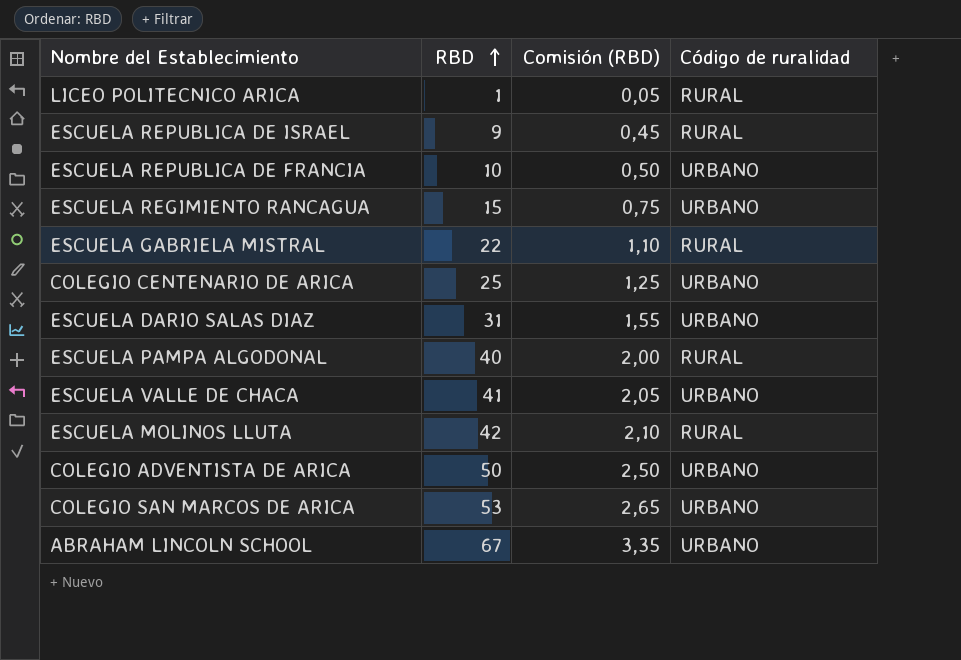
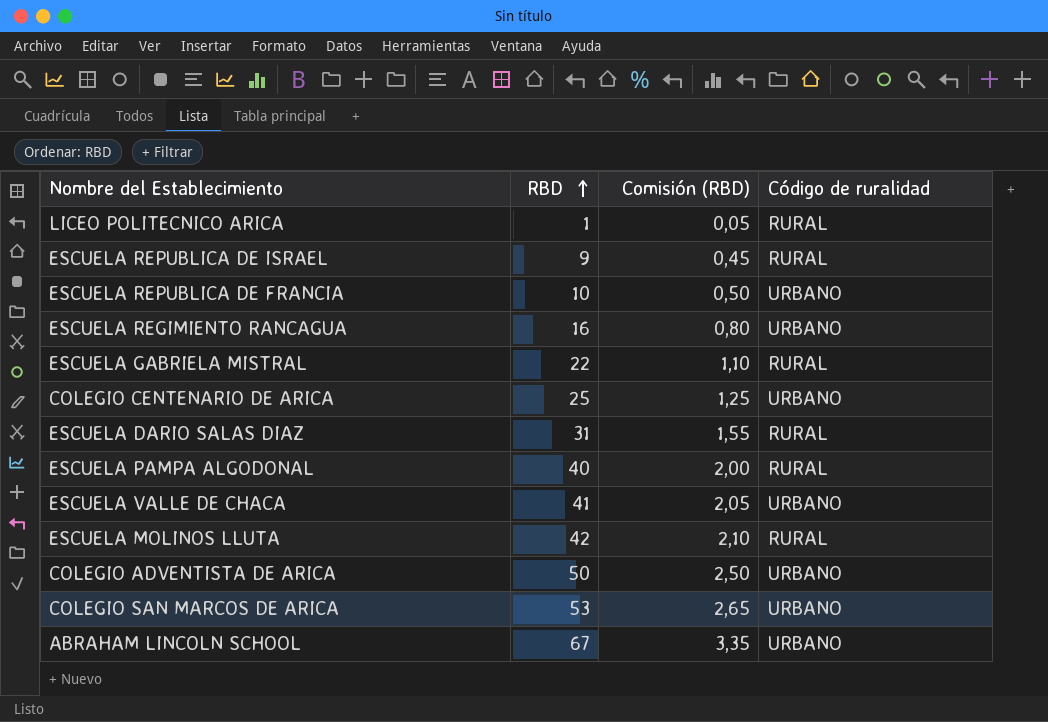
ESCUELA REGIMIENTO RANCAGUA | RBD: 15 -> 16
ESCUELA REGIMIENTO RANCAGUA | Comisión (RBD): 0,75 -> 0,80
ESCUELA DARIO SALAS DIAZ | Código de ruralidad: URBANO -> RURAL

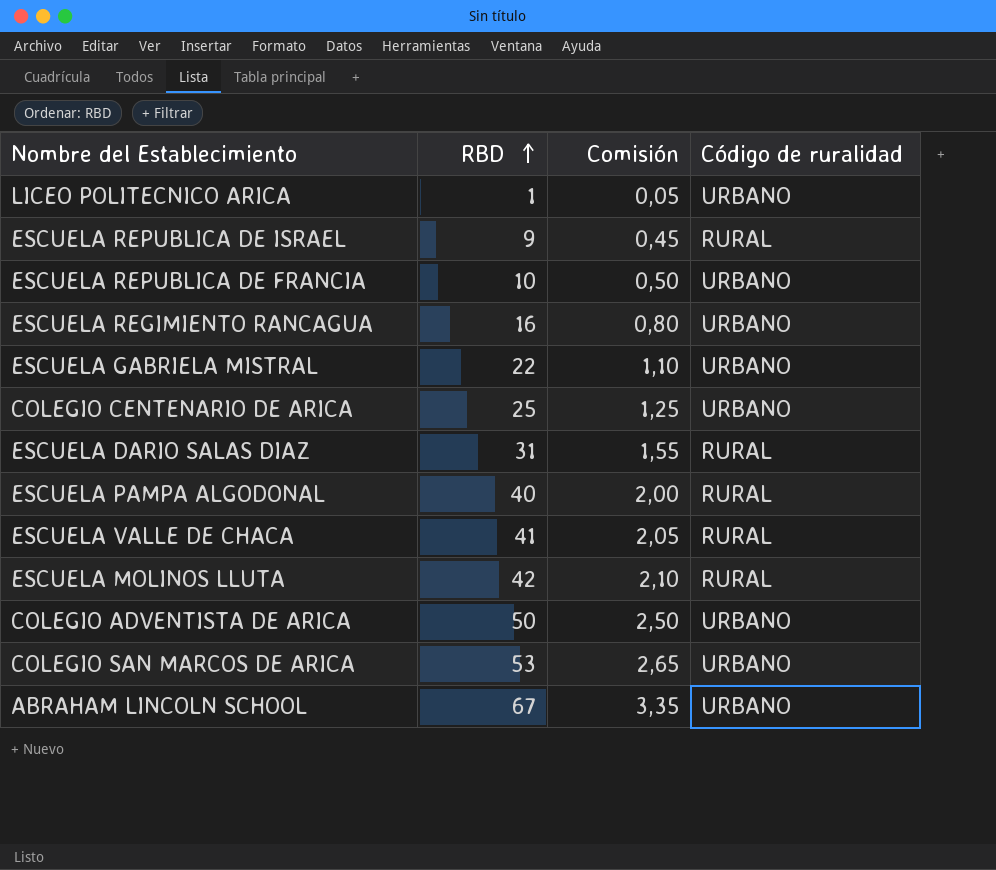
column name: Comisión (RBD) -> Comisión
LICEO POLITECNICO ARICA | Código de ruralidad: RURAL -> URBANO
ESCUELA GABRIELA MISTRAL | Código de ruralidad: RURAL -> URBANO
ESCUELA VALLE DE CHACA | Código de ruralidad: URBANO -> RURAL

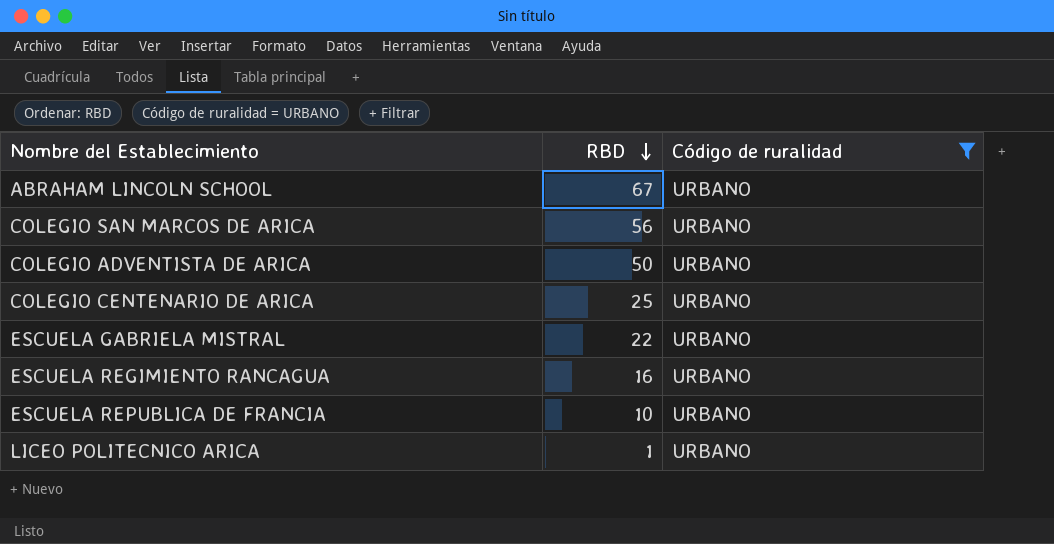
filter: none -> Código de ruralidad = URBANO
row order: RBD ascending -> RBD descending
column Comisión | formula: [RBD] * 0,05 -> none
COLEGIO SAN MARCOS DE ARICA | RBD: 53 -> 56

